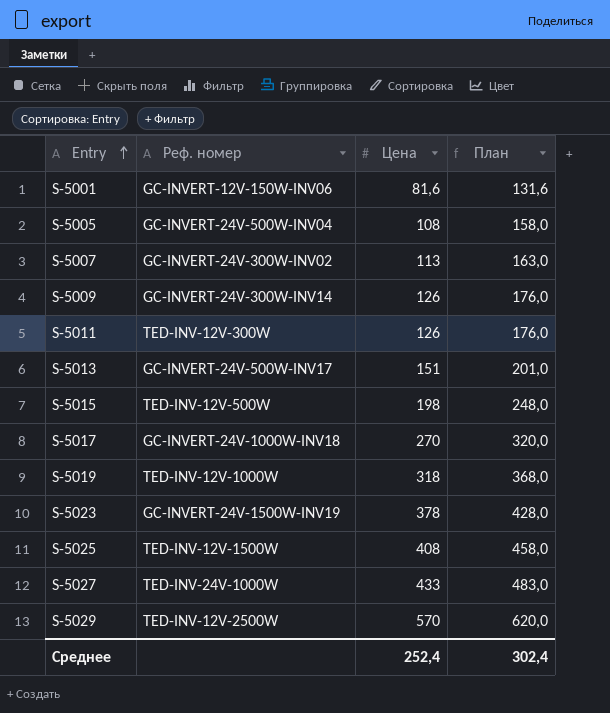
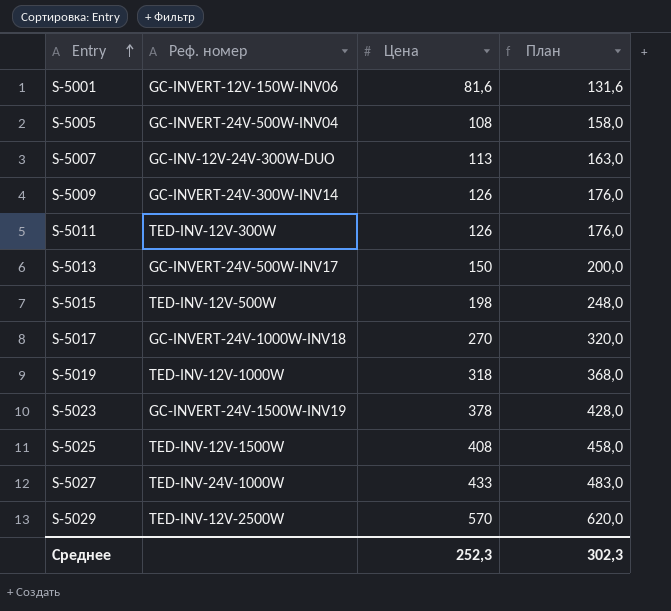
S-5007 | Реф. номер: GC-INVERT-24V-300W-INV02 -> GC-INV-12V-24V-300W-DUO
S-5013 | Цена: 151 -> 150
S-5013 | План: 201,0 -> 200,0
Среднее | Цена: 252,4 -> 252,3
Среднее | План: 302,4 -> 302,3

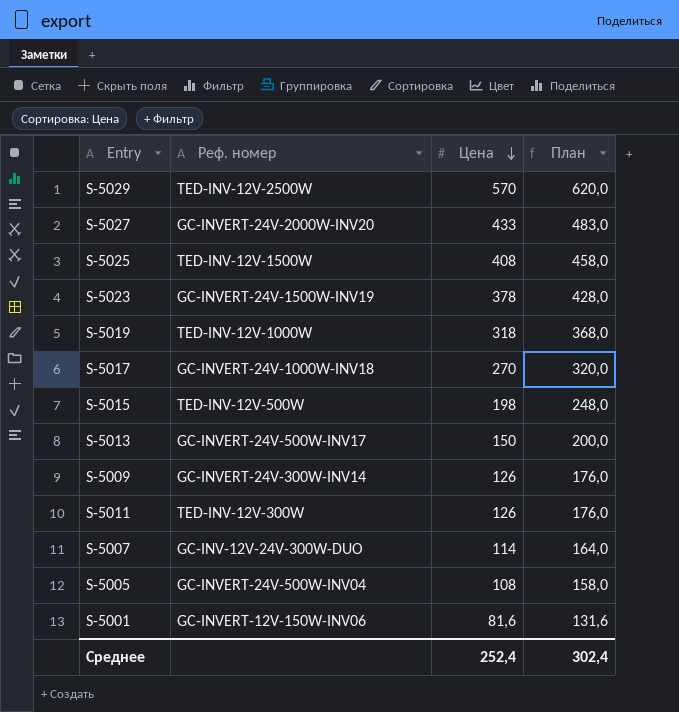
row order: Entry ascending -> Цена descending
S-5027 | Реф. номер: TED-INV-24V-1000W -> GC-INVERT-24V-2000W-INV20
S-5007 | Цена: 113 -> 114
S-5007 | План: 163,0 -> 164,0
Среднее | Цена: 252,3 -> 252,4
Среднее | План: 302,3 -> 302,4

